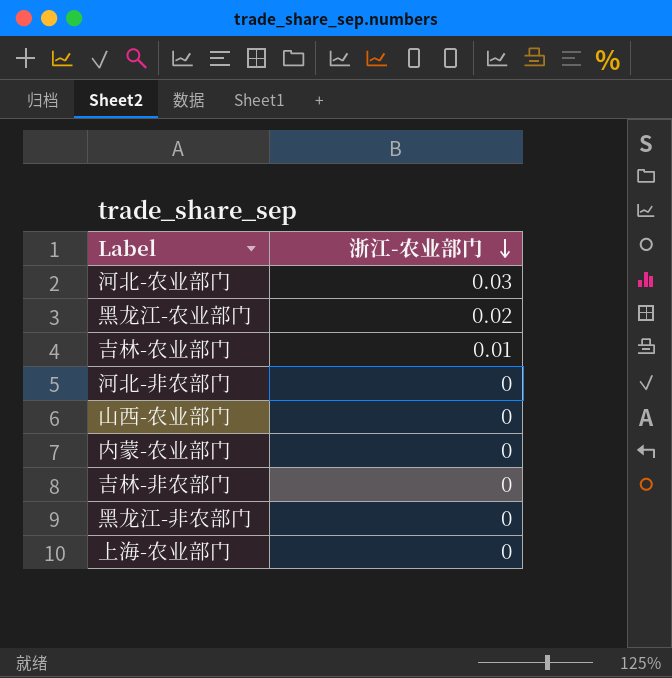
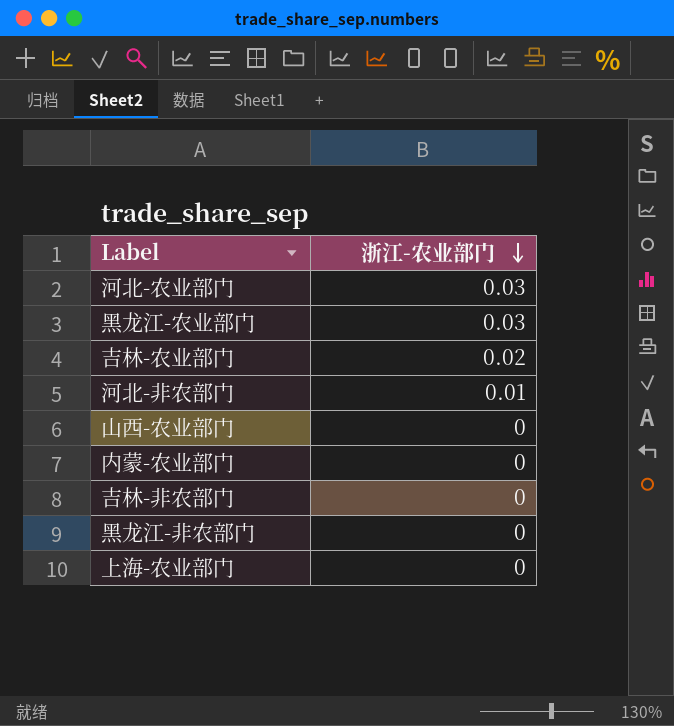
黑龙江-农业部门 | 浙江-农业部门: 0.02 -> 0.03
吉林-农业部门 | 浙江-农业部门: 0.01 -> 0.02
河北-非农部门 | 浙江-农业部门: 0 -> 0.01

